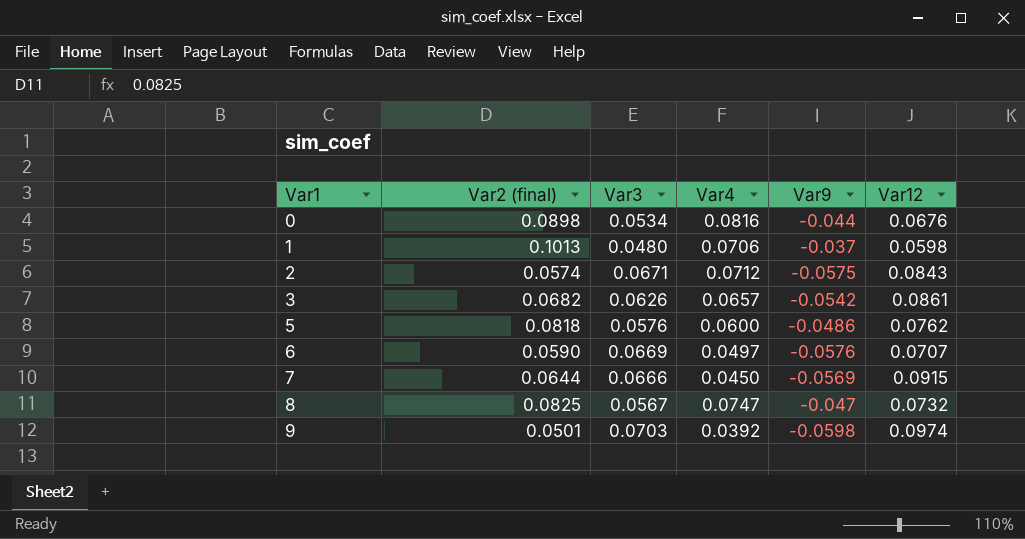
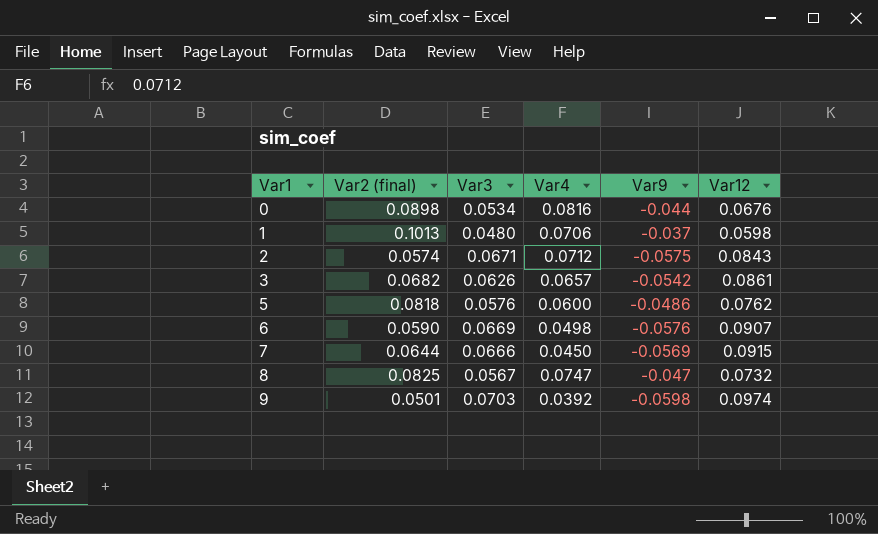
6 | Var4: 0.0497 -> 0.0498
6 | Var12: 0.0707 -> 0.0907

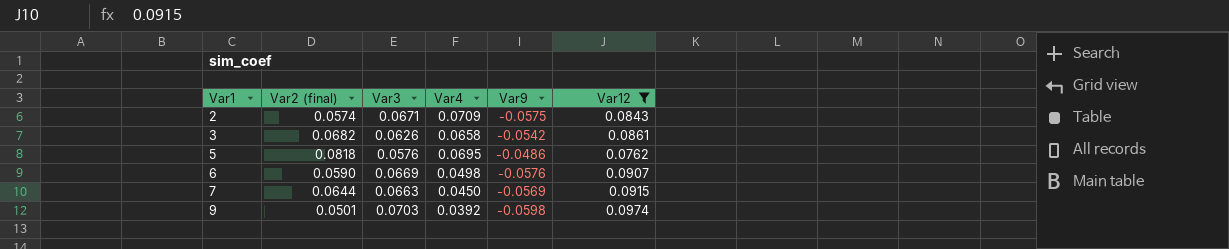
filter: none -> Var12 >= 0.0762
2 | Var4: 0.0712 -> 0.0709
3 | Var4: 0.0657 -> 0.0658
5 | Var4: 0.0600 -> 0.0695
7 | Var3: 0.0666 -> 0.0663

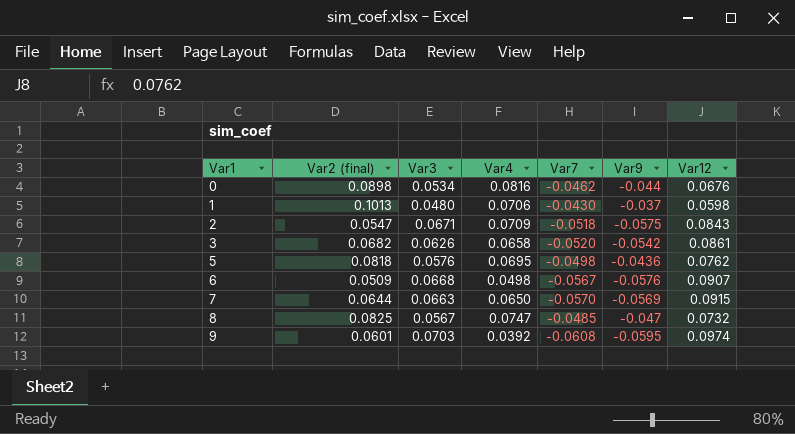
filter: Var12 >= 0.0762 -> none
column Var7 | position: none -> 5
2 | Var2 (final): 0.0574 -> 0.0547
5 | Var9: -0.0486 -> -0.0436
6 | Var2 (final): 0.0590 -> 0.0509
6 | Var3: 0.0669 -> 0.0668
7 | Var4: 0.0450 -> 0.0650
9 | Var2 (final): 0.0501 -> 0.0601
9 | Var9: -0.0598 -> -0.0595

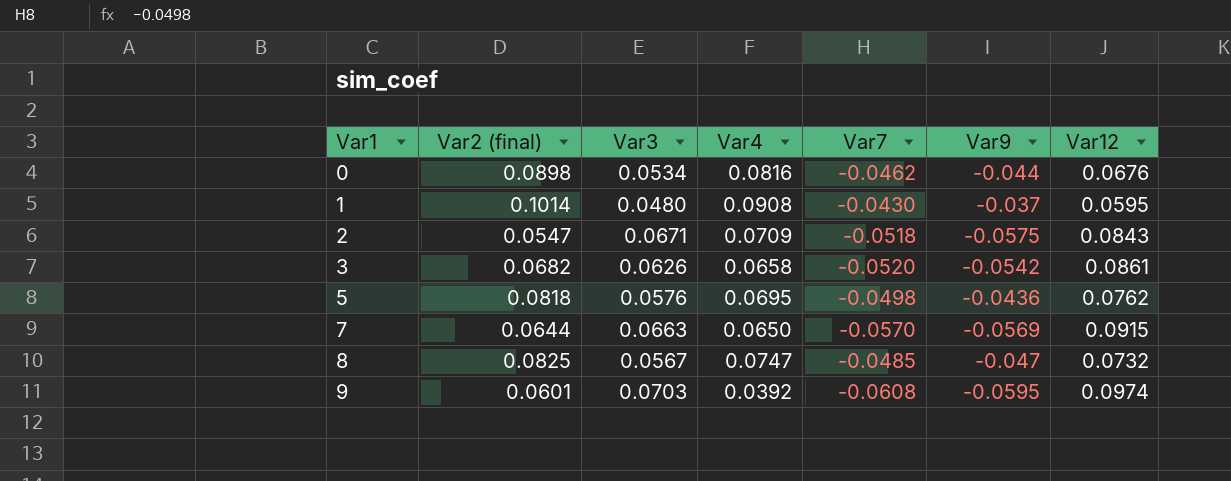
row 6: 0.0509 | 0.0668 | 0.0498 | -0.0567 | -0.0576 | 0.0907 -> none
1 | Var2 (final): 0.1013 -> 0.1014
1 | Var4: 0.0706 -> 0.0908
1 | Var12: 0.0598 -> 0.0595

